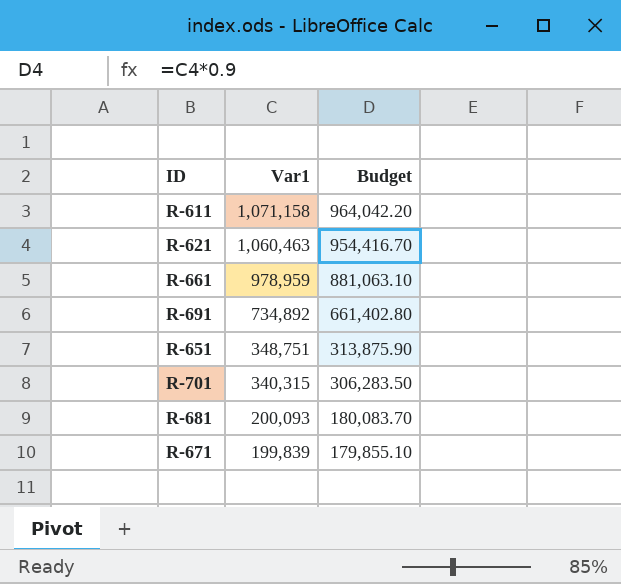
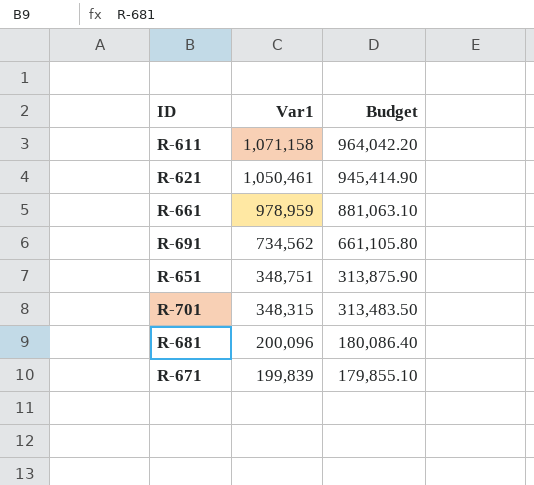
R-621 | Var1: 1,060,463 -> 1,050,461
R-621 | Budget: 954,416.70 -> 945,414.90
R-691 | Var1: 734,892 -> 734,562
R-691 | Budget: 661,402.80 -> 661,105.80
R-701 | Var1: 340,315 -> 348,315
R-701 | Budget: 306,283.50 -> 313,483.50
R-681 | Var1: 200,093 -> 200,096
R-681 | Budget: 180,083.70 -> 180,086.40

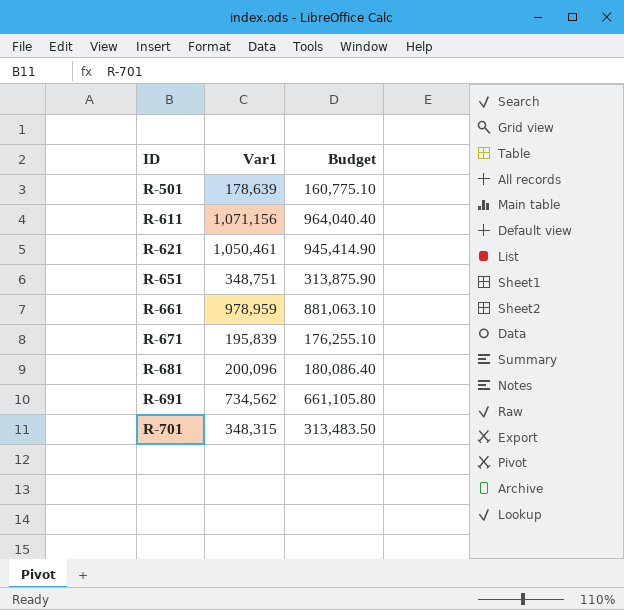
row order: Var1 descending -> ID ascending
row R-501: none -> 178,639 | 160,775.10
R-611 | Var1: 1,071,158 -> 1,071,156
R-611 | Budget: 964,042.20 -> 964,040.40
R-671 | Var1: 199,839 -> 195,839
R-671 | Budget: 179,855.10 -> 176,255.10

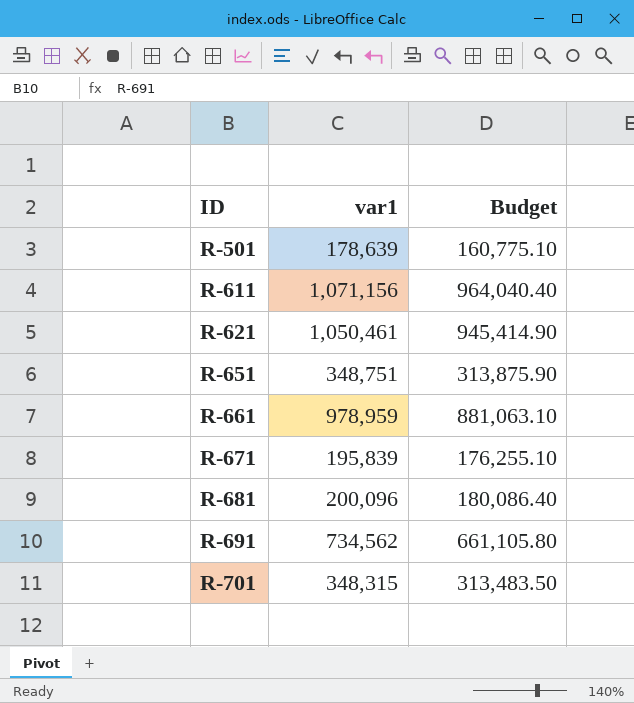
column name: Var1 -> var1

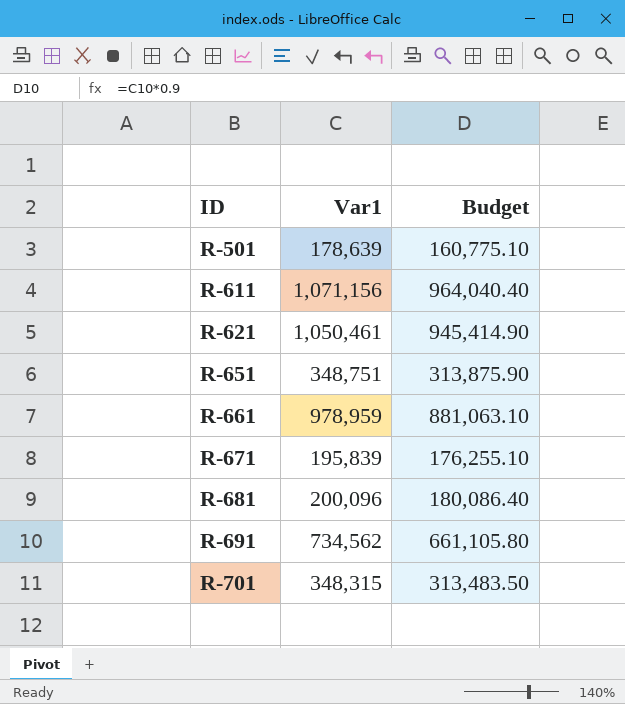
column name: var1 -> Var1

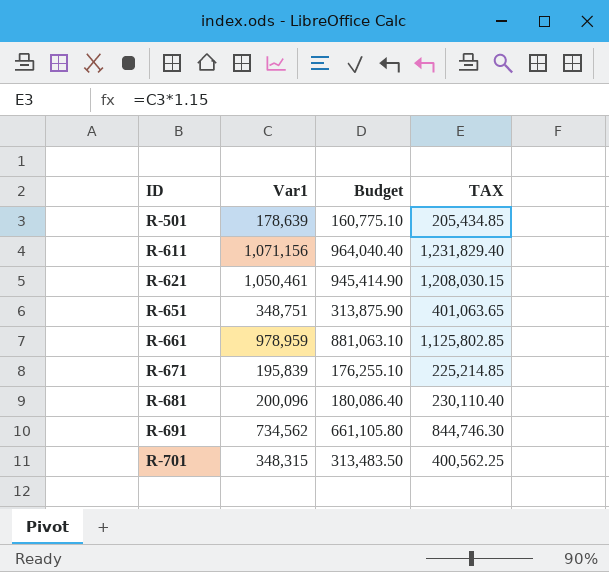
column TAX | formula: none -> [Var1] * 1.15

